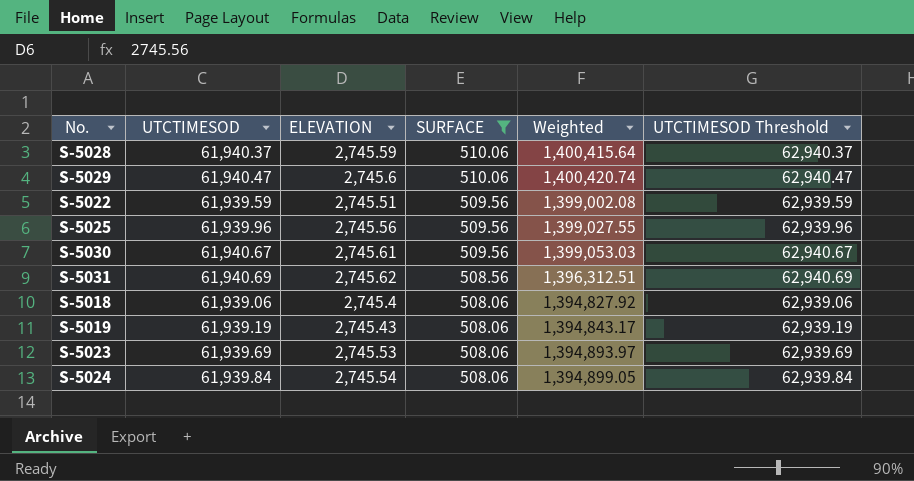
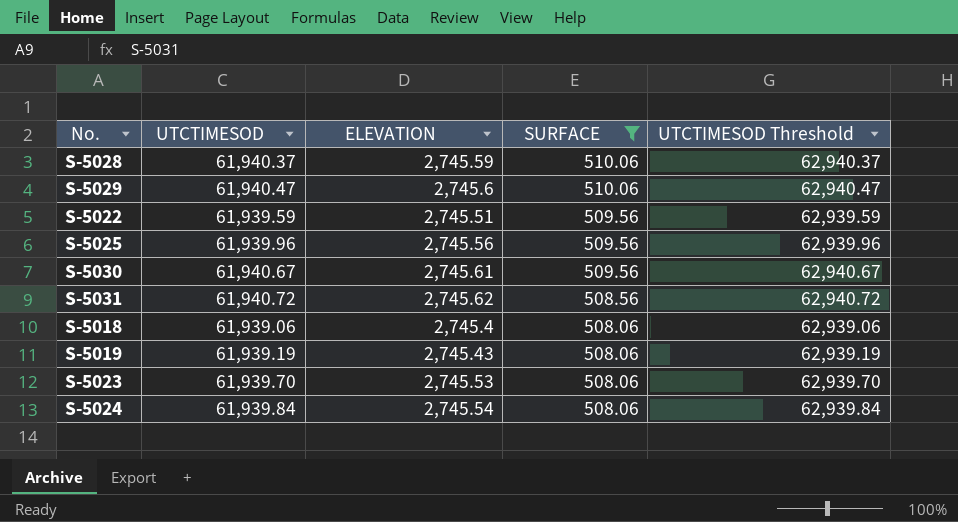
column Weighted | formula: [ELEVATION] * [SURFACE] -> none
S-5031 | UTCTIMESOD: 61,940.69 -> 61,940.72
S-5031 | UTCTIMESOD Threshold: 62,940.69 -> 62,940.72
S-5023 | UTCTIMESOD: 61,939.69 -> 61,939.70
S-5023 | UTCTIMESOD Threshold: 62,939.69 -> 62,939.70

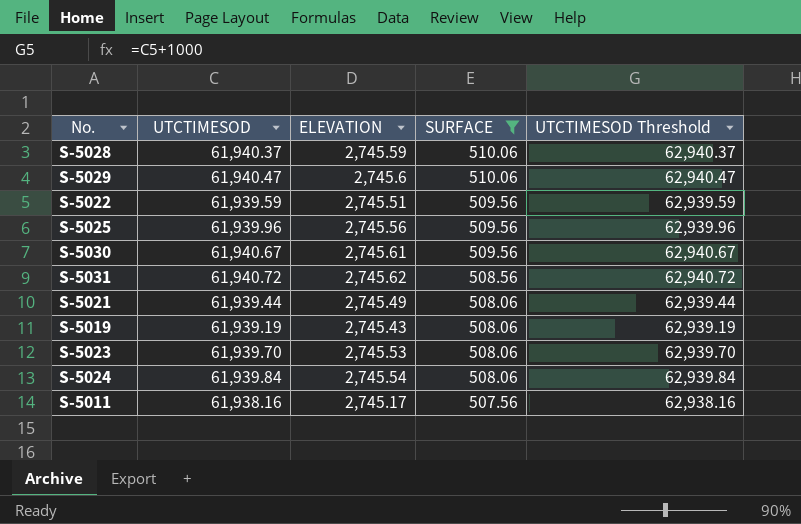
row S-5018: 61,939.06 | 2,745.4 | 508.06 | 62,939.06 -> none
row S-5021: none -> 61,939.44 | 2,745.49 | 508.06 | 62,939.44
row S-5011: none -> 61,938.16 | 2,745.17 | 507.56 | 62,938.16

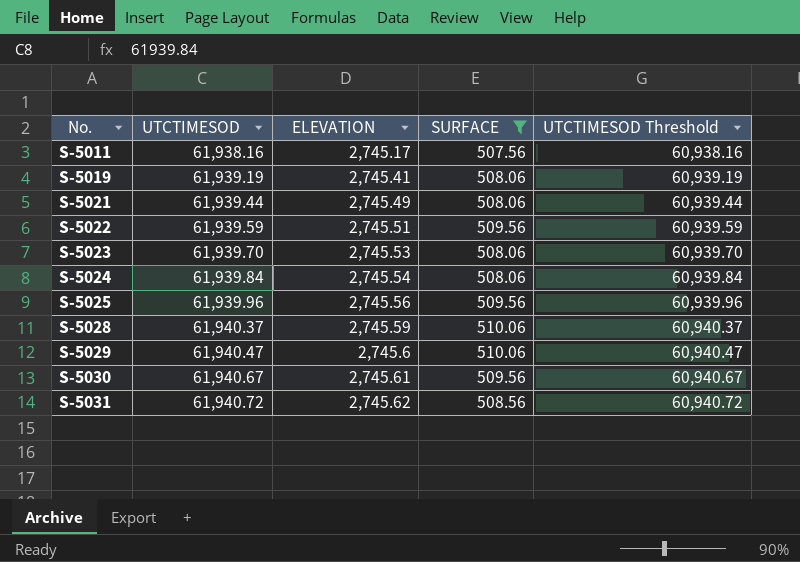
row order: SURFACE descending -> No. ascending
column UTCTIMESOD Threshold | formula: [UTCTIMESOD] + 1000 -> [UTCTIMESOD] - 1000
S-5019 | ELEVATION: 2,745.43 -> 2,745.41

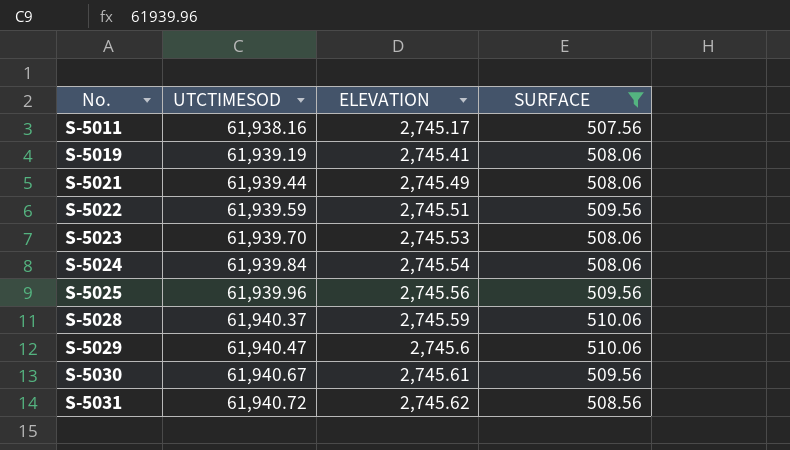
column UTCTIMESOD Threshold | formula: [UTCTIMESOD] - 1000 -> none

